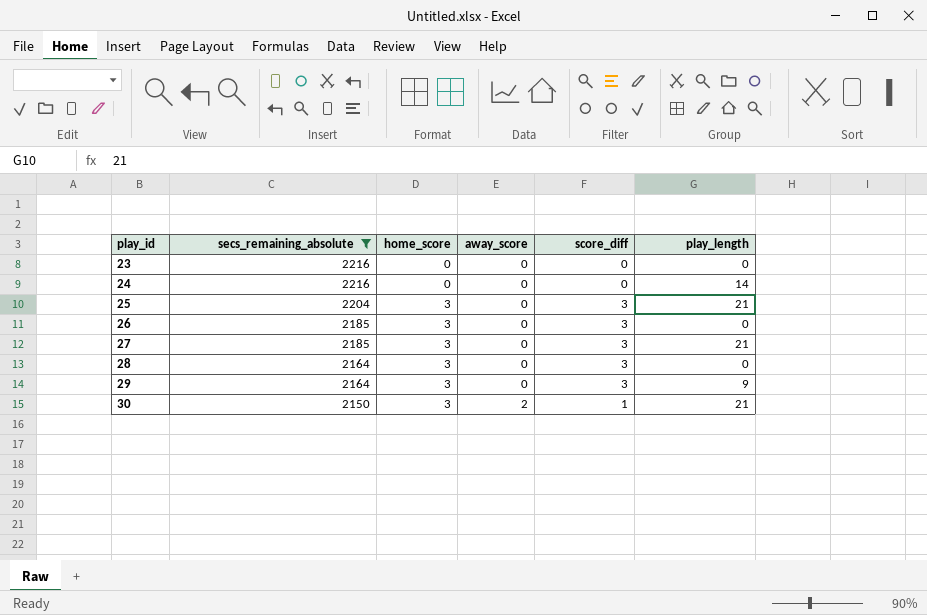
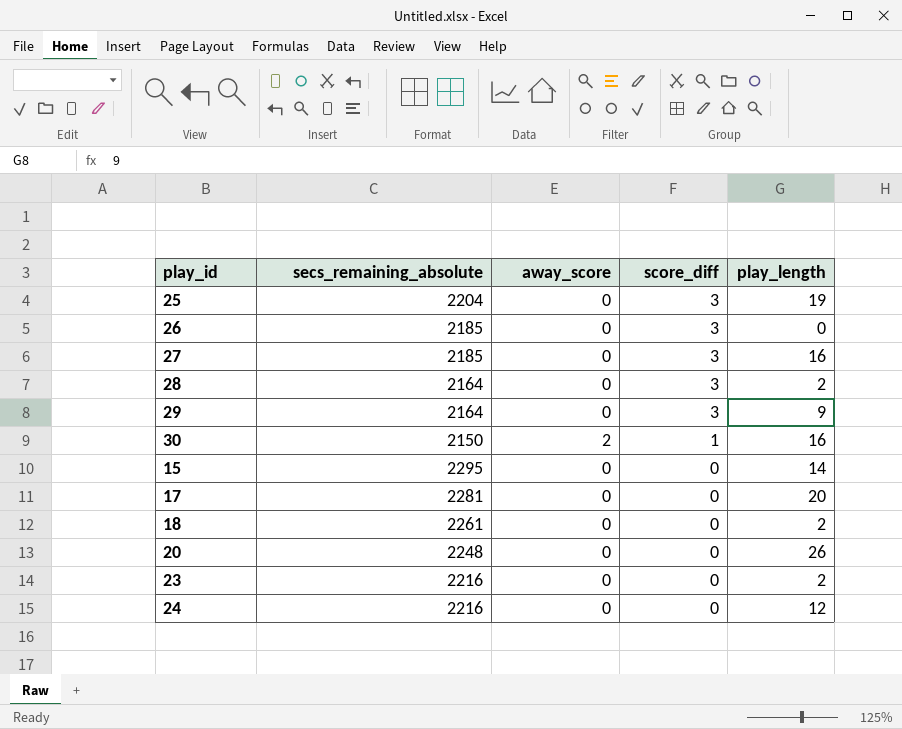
filter: secs_remaining_absolute <= 2216 -> none
row order: play_id ascending -> score_diff descending
column home_score | position: 3 -> none
25 | play_length: 21 -> 19
27 | play_length: 21 -> 16
28 | play_length: 0 -> 2
30 | play_length: 21 -> 16
23 | play_length: 0 -> 2
24 | play_length: 14 -> 12

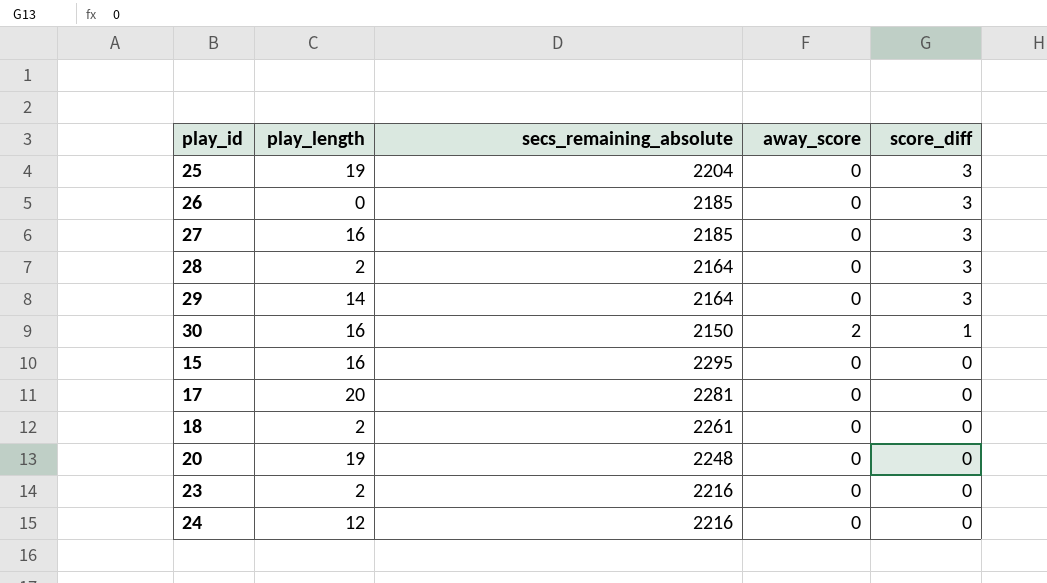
column play_length | position: 5 -> 2
29 | play_length: 9 -> 14
15 | play_length: 14 -> 16
20 | play_length: 26 -> 19

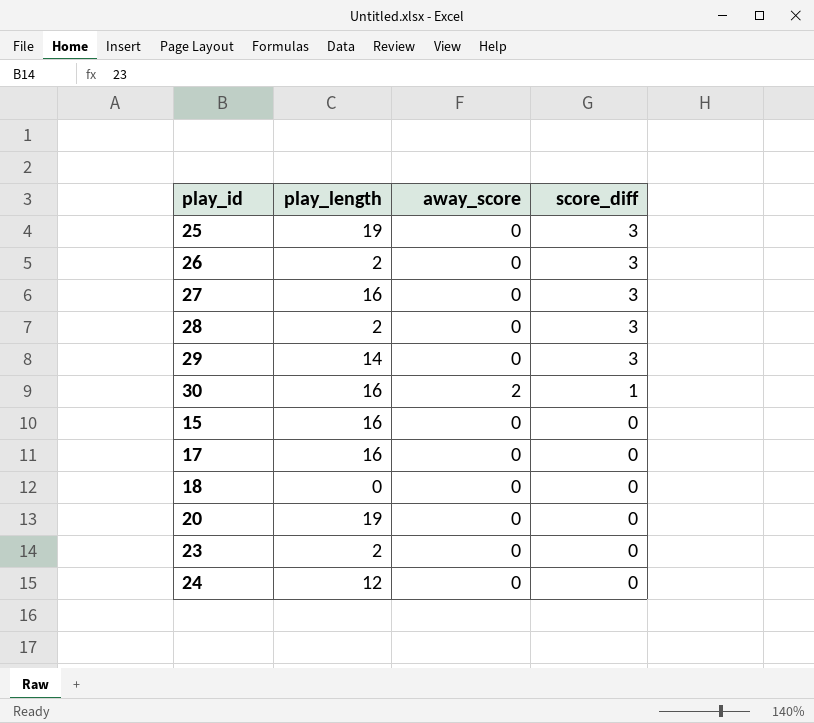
column secs_remaining_absolute | position: 3 -> none
26 | play_length: 0 -> 2
17 | play_length: 20 -> 16
18 | play_length: 2 -> 0

